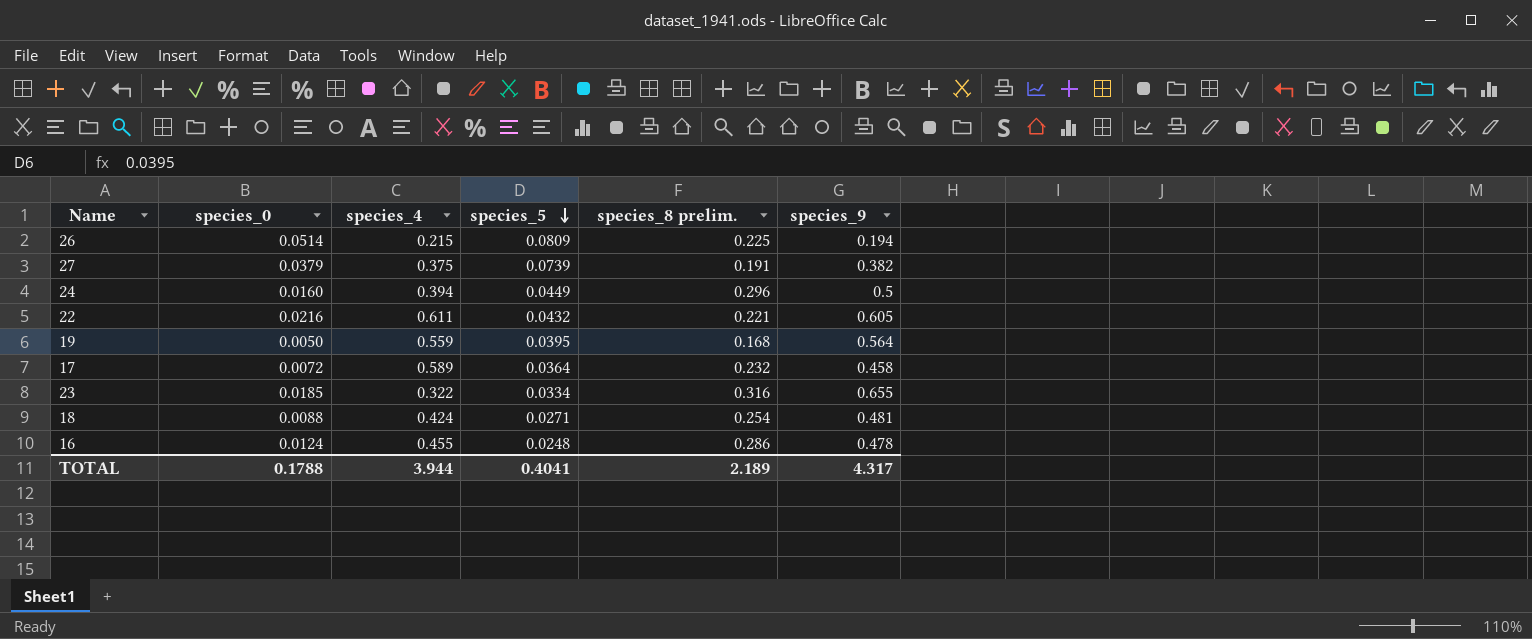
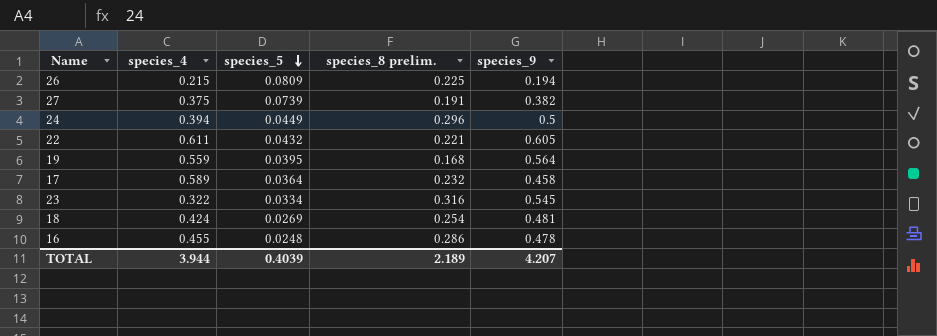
column species_0 | position: 2 -> none
23 | species_9: 0.655 -> 0.545
18 | species_5: 0.0271 -> 0.0269
TOTAL | species_5: 0.4041 -> 0.4039
TOTAL | species_9: 4.317 -> 4.207

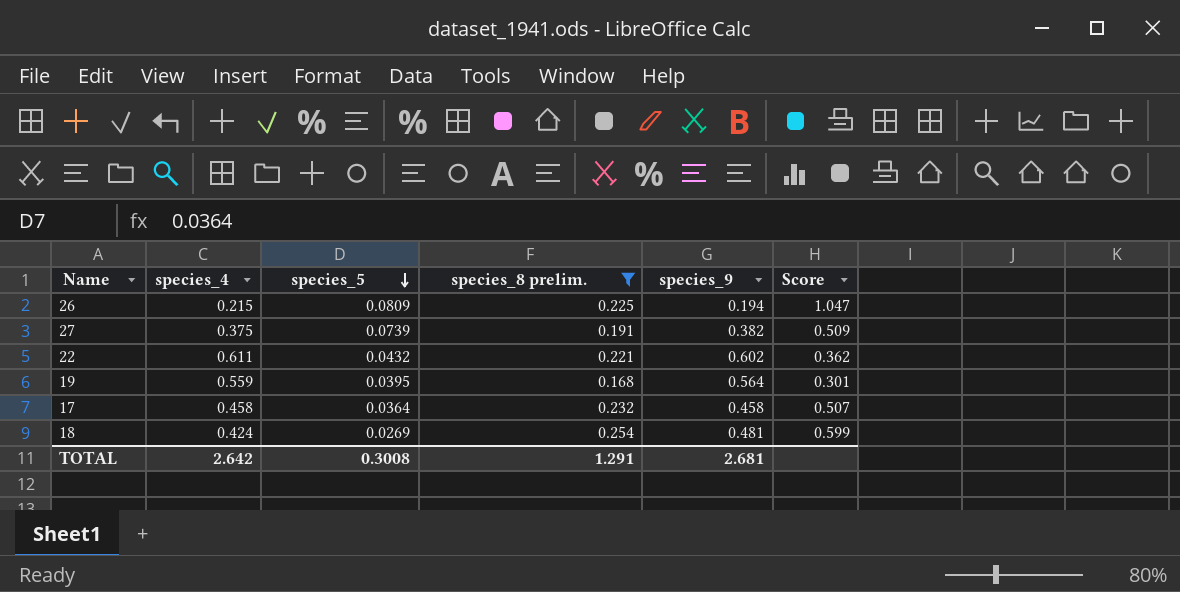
filter: none -> species_8 prelim. <= 0.254
column Score | formula: none -> [species_8 prelim.] / [species_4]
22 | species_9: 0.605 -> 0.602
17 | species_4: 0.589 -> 0.458
TOTAL | species_4: 3.944 -> 2.642
TOTAL | species_5: 0.4039 -> 0.3008
TOTAL | species_8 prelim.: 2.189 -> 1.291
TOTAL | species_9: 4.207 -> 2.681

